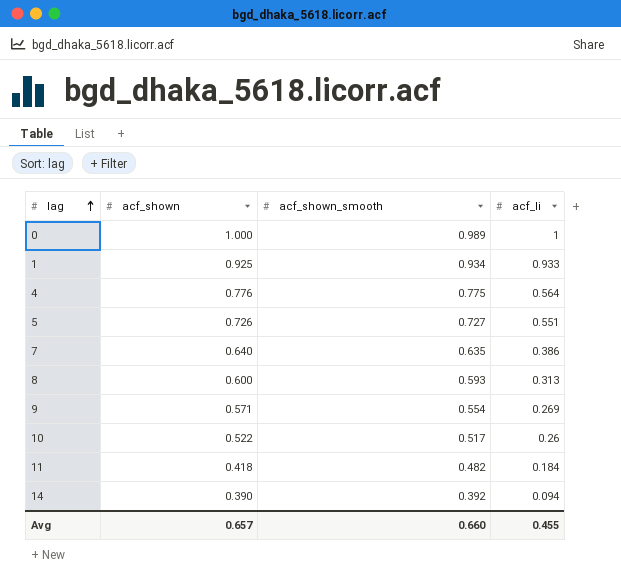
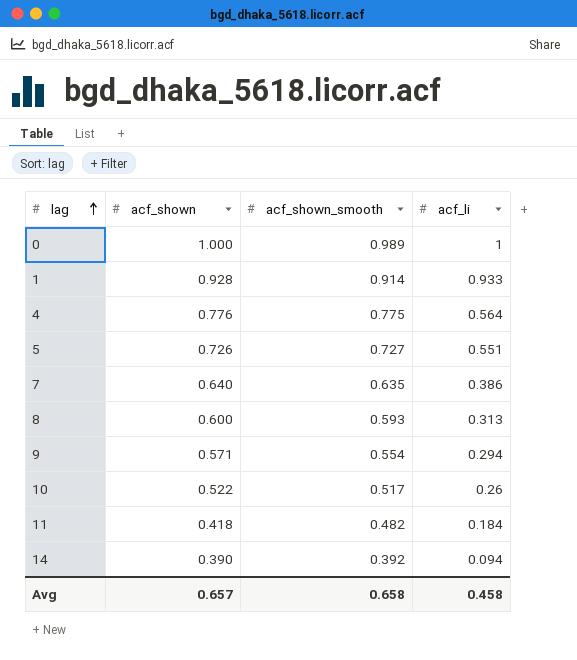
1 | acf_shown: 0.925 -> 0.928
1 | acf_shown_smooth: 0.934 -> 0.914
9 | acf_li: 0.269 -> 0.294
Avg | acf_shown_smooth: 0.660 -> 0.658
Avg | acf_li: 0.455 -> 0.458

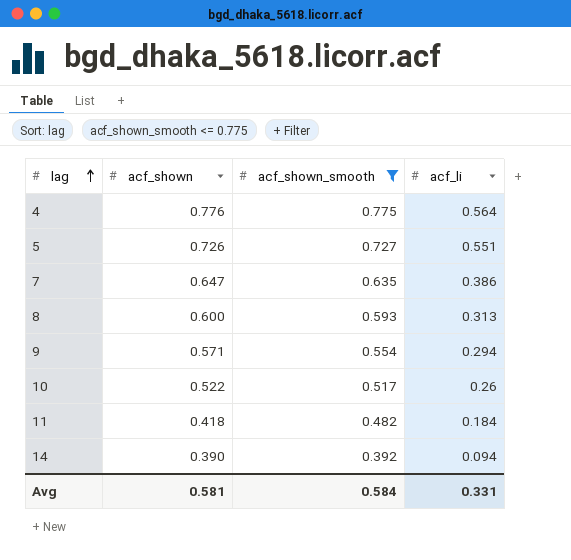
filter: none -> acf_shown_smooth <= 0.775
7 | acf_shown: 0.640 -> 0.647
Avg | acf_shown: 0.657 -> 0.581
Avg | acf_shown_smooth: 0.658 -> 0.584
Avg | acf_li: 0.458 -> 0.331

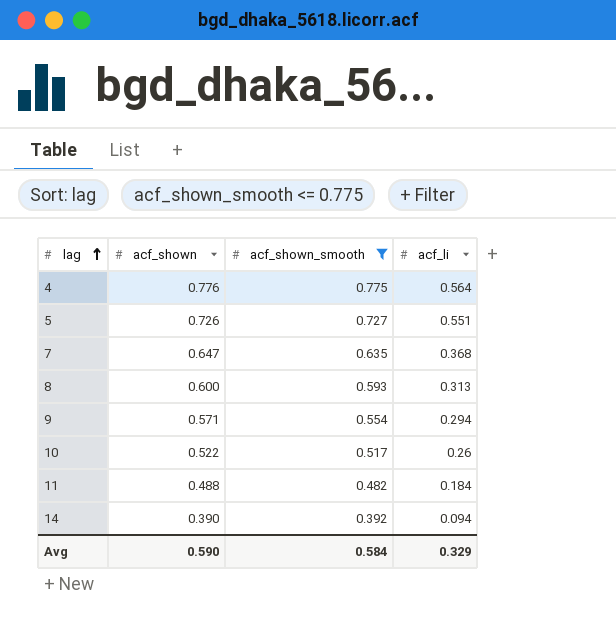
7 | acf_li: 0.386 -> 0.368
11 | acf_shown: 0.418 -> 0.488
Avg | acf_shown: 0.581 -> 0.590
Avg | acf_li: 0.331 -> 0.329

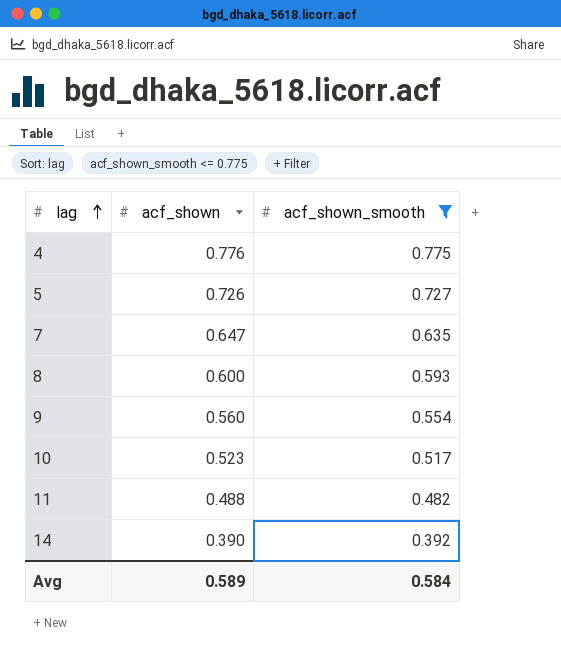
column acf_li | position: 4 -> none
9 | acf_shown: 0.571 -> 0.560
10 | acf_shown: 0.522 -> 0.523
Avg | acf_shown: 0.590 -> 0.589

